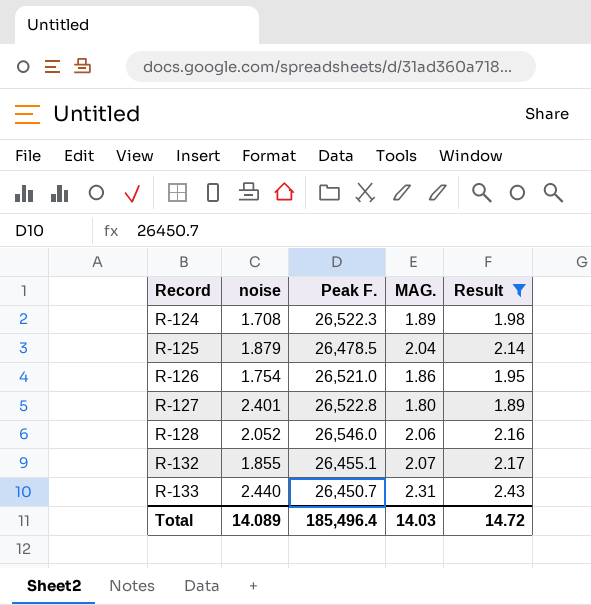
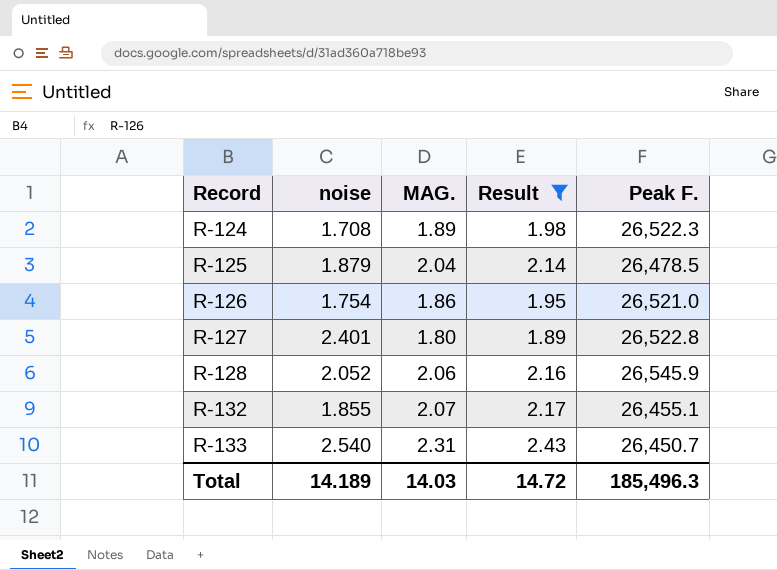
column Peak F. | position: 3 -> 5
R-128 | Peak F.: 26,546.0 -> 26,545.9
R-133 | noise: 2.440 -> 2.540
Total | noise: 14.089 -> 14.189
Total | Peak F.: 185,496.4 -> 185,496.3

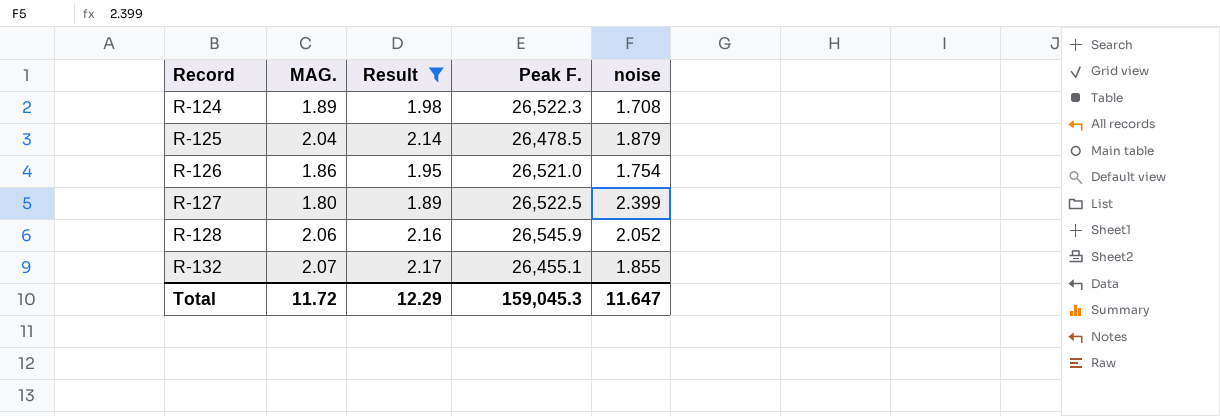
column noise | position: 2 -> 5
row R-133: 2.540 | 2.31 | 2.43 | 26,450.7 -> none
R-127 | Peak F.: 26,522.8 -> 26,522.5
R-127 | noise: 2.401 -> 2.399
Total | MAG.: 14.03 -> 11.72
Total | Result: 14.72 -> 12.29
Total | Peak F.: 185,496.3 -> 159,045.3
Total | noise: 14.189 -> 11.647

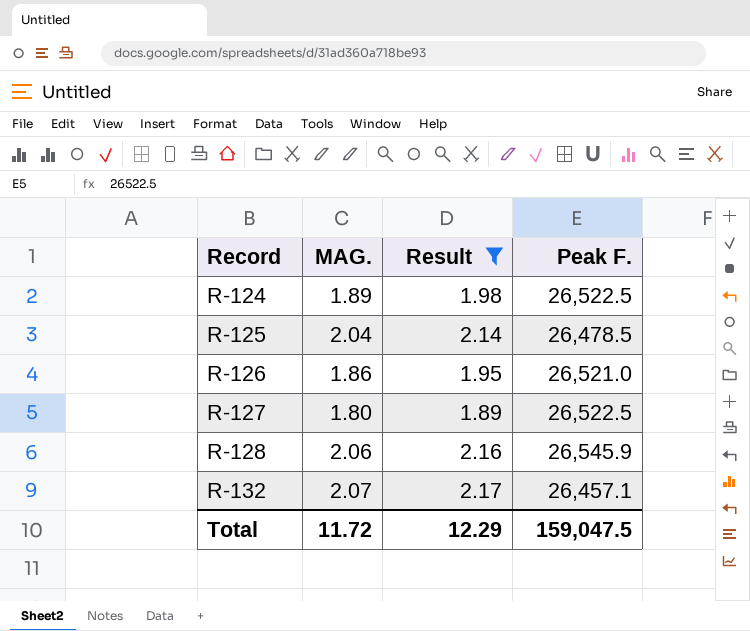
column noise | position: 5 -> none
R-124 | Peak F.: 26,522.3 -> 26,522.5
R-132 | Peak F.: 26,455.1 -> 26,457.1
Total | Peak F.: 159,045.3 -> 159,047.5

